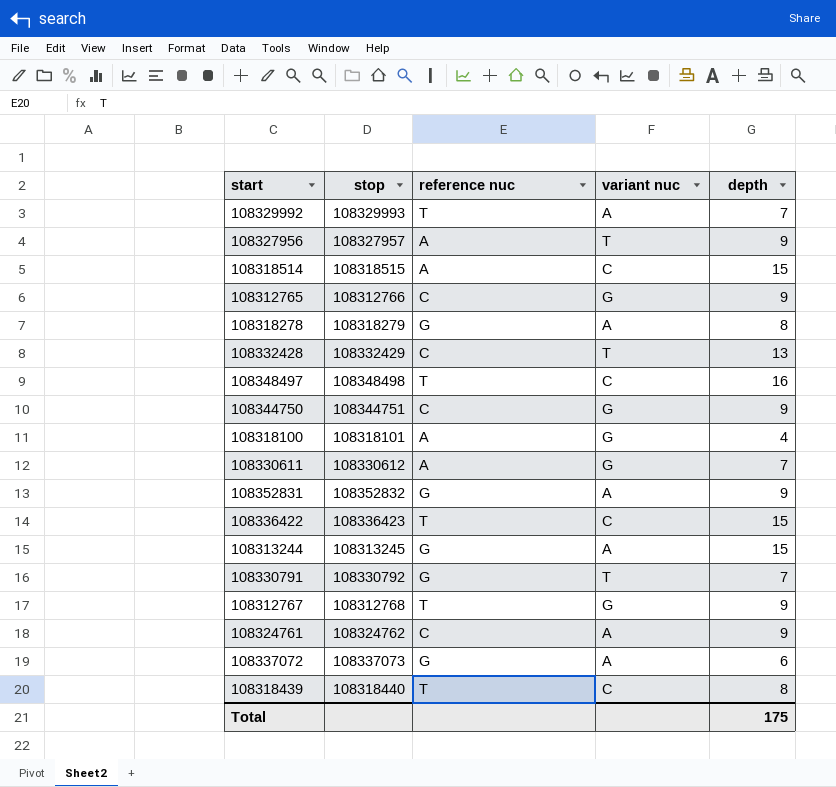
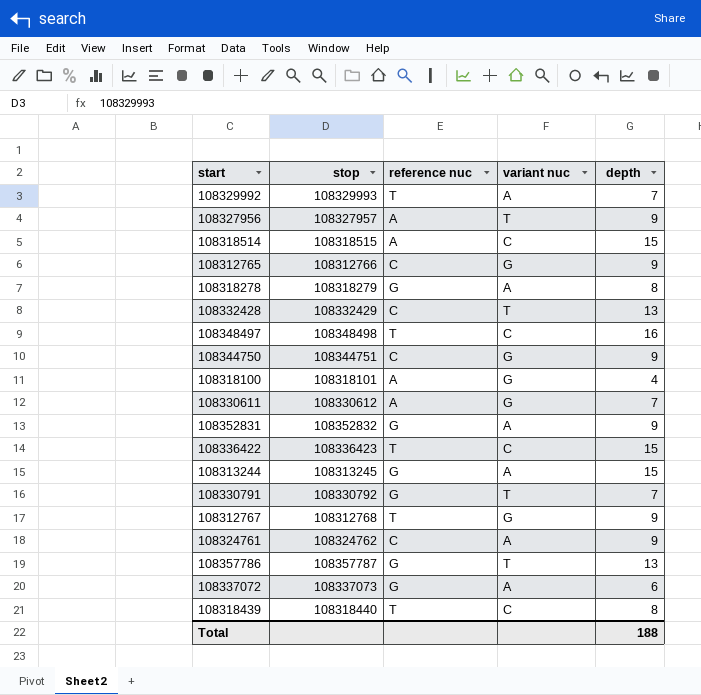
row 108357786: none -> 108357787 | G | T | 13
Total | depth: 175 -> 188

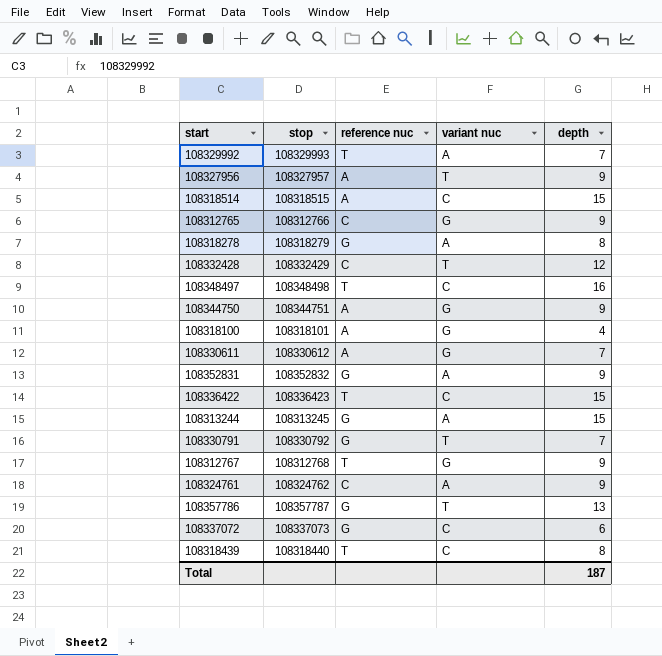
108332428 | depth: 13 -> 12
108344750 | reference nuc: C -> A
108337072 | variant nuc: A -> C
Total | depth: 188 -> 187

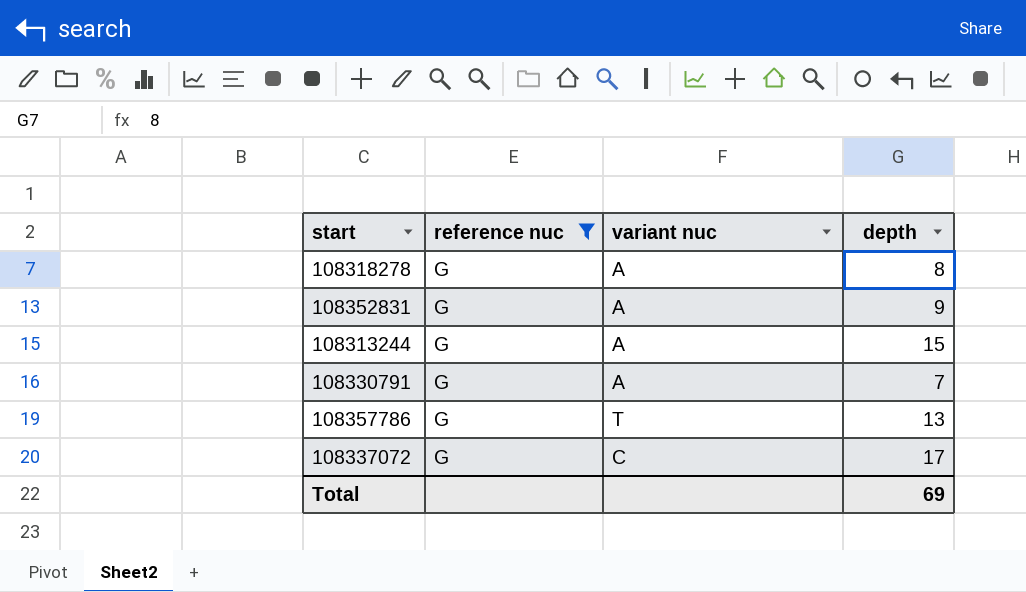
filter: none -> reference nuc = G
column stop | position: 2 -> none
108330791 | variant nuc: T -> A
108337072 | depth: 6 -> 17
Total | depth: 187 -> 69

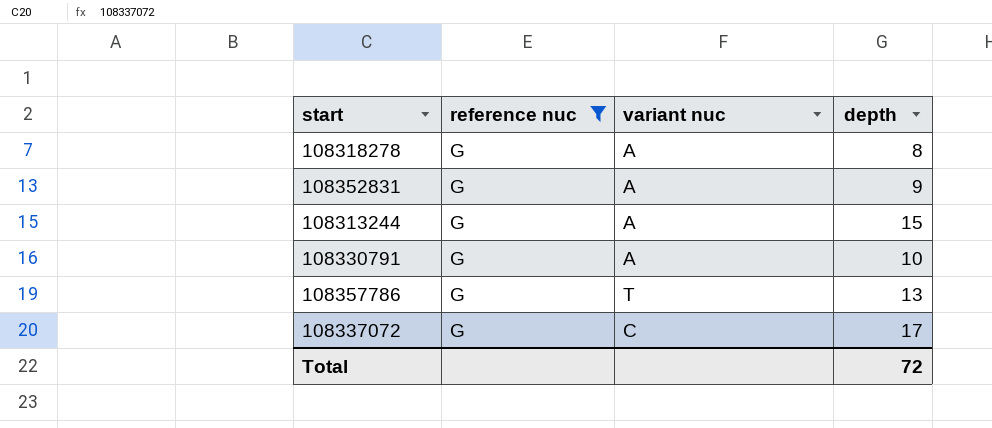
108330791 | depth: 7 -> 10
Total | depth: 69 -> 72

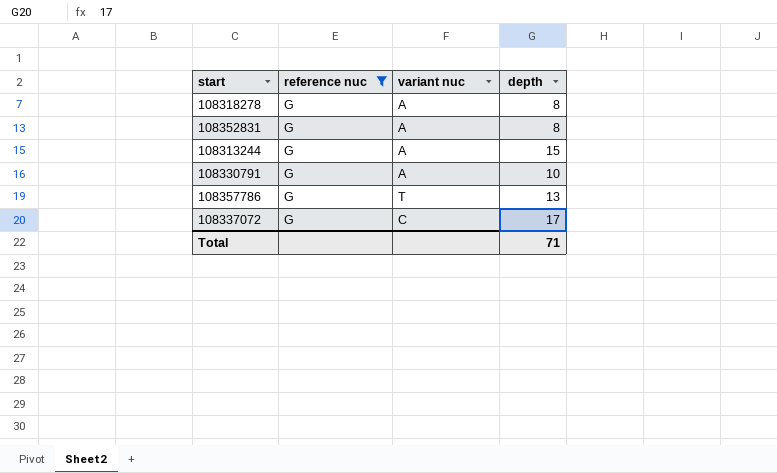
108352831 | depth: 9 -> 8
Total | depth: 72 -> 71

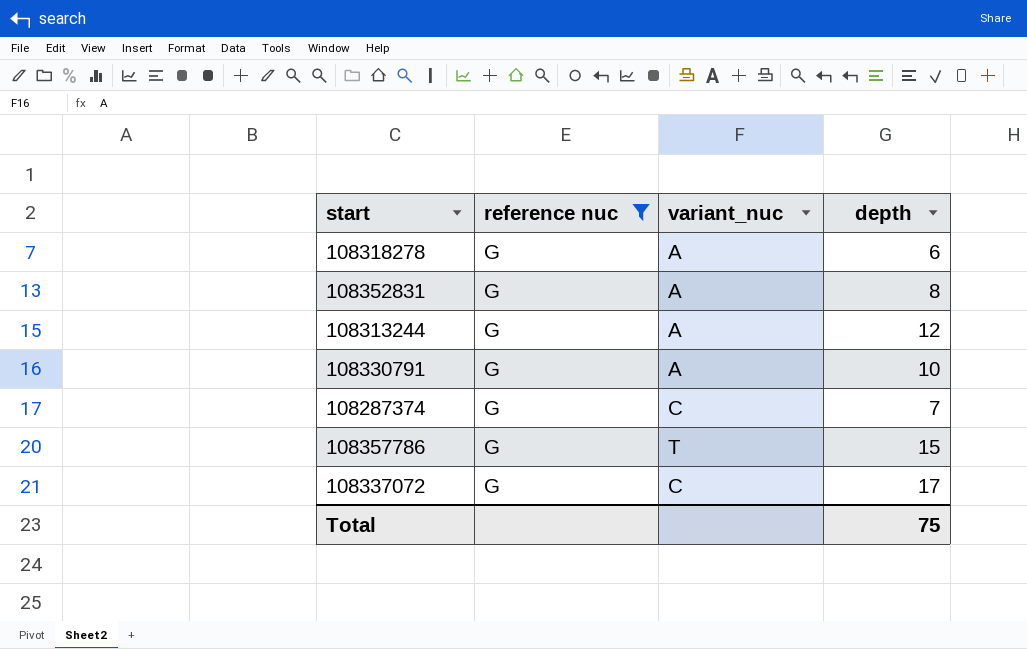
column name: variant nuc -> variant_nuc
108318278 | depth: 8 -> 6
108313244 | depth: 15 -> 12
row 108287374: none -> G | C | 7
108357786 | depth: 13 -> 15
Total | depth: 71 -> 75

